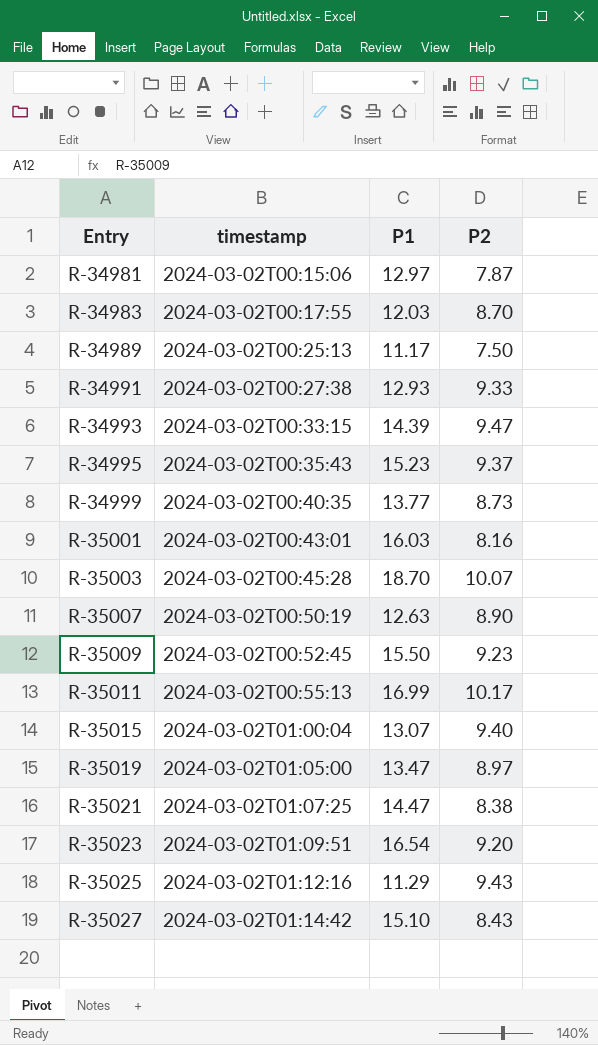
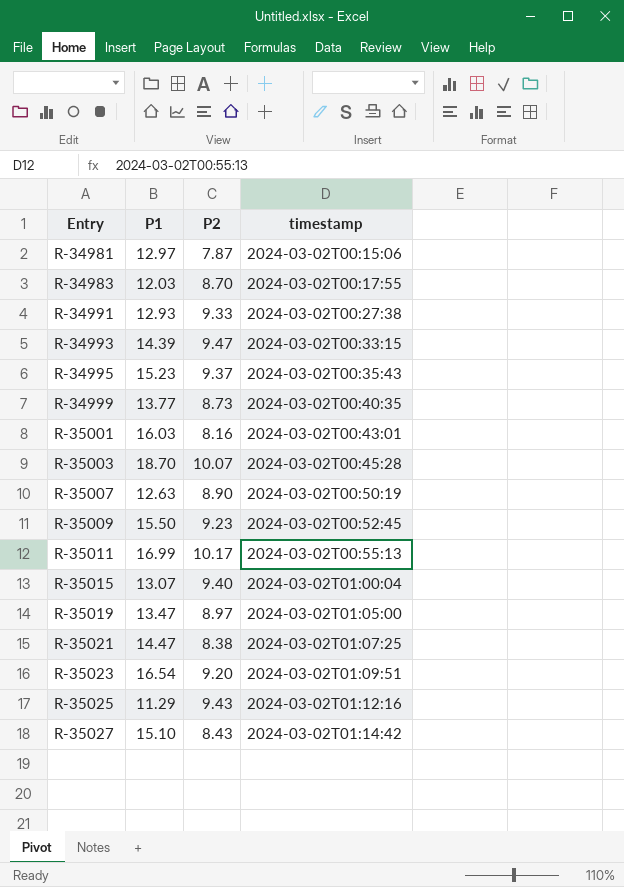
column timestamp | position: 2 -> 4
row R-34989: 2024-03-02T00:25:13 | 11.17 | 7.50 -> none

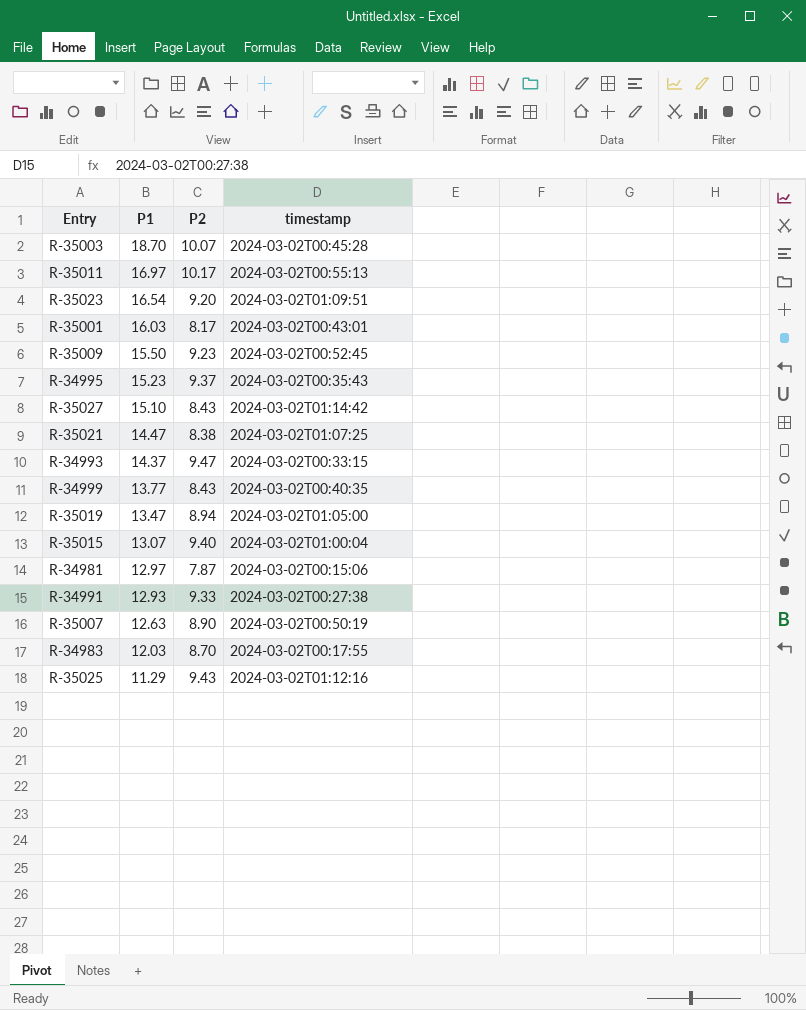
row order: Entry ascending -> P1 descending
R-35011 | P1: 16.99 -> 16.97
R-35001 | P2: 8.16 -> 8.17
R-34993 | P1: 14.39 -> 14.37
R-34999 | P2: 8.73 -> 8.43
R-35019 | P2: 8.97 -> 8.94

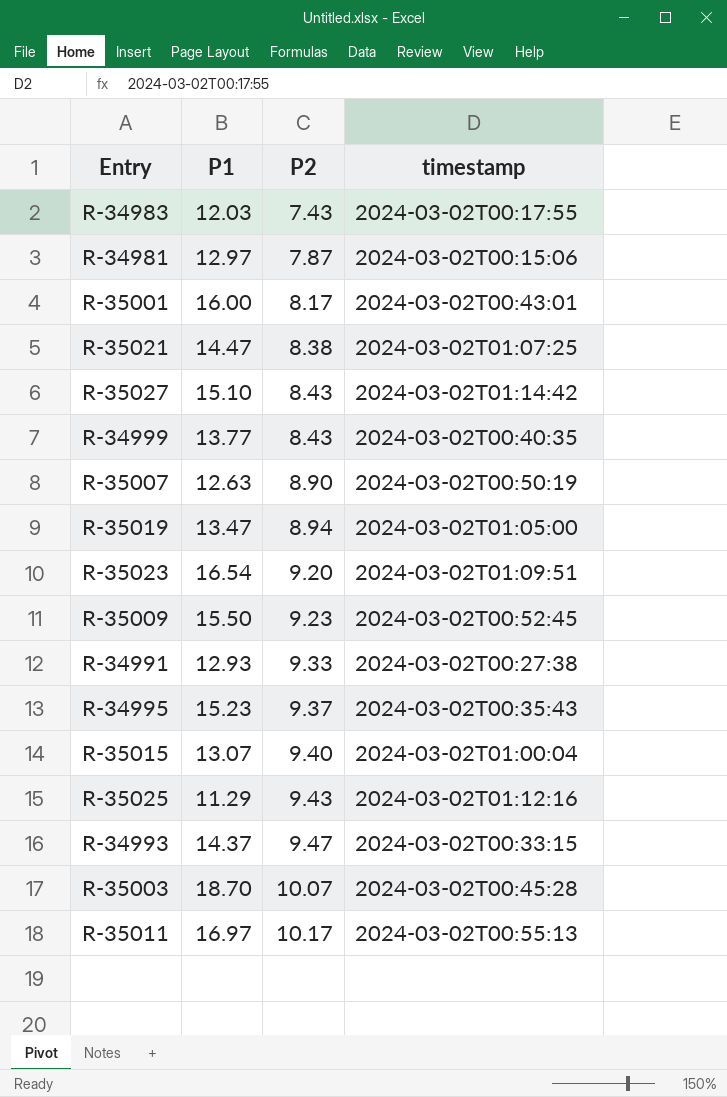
row order: P1 descending -> P2 ascending
R-34983 | P2: 8.70 -> 7.43
R-35001 | P1: 16.03 -> 16.00

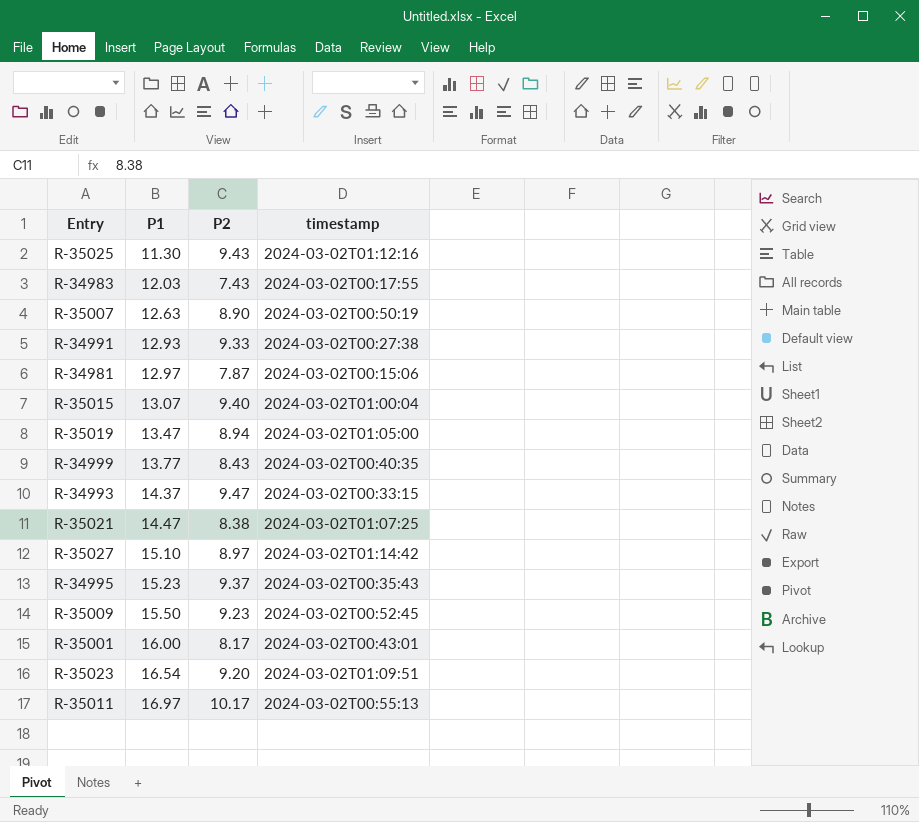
row order: P2 ascending -> P1 ascending
row R-35003: 18.70 | 10.07 | 2024-03-02T00:45:28 -> none
R-35025 | P1: 11.29 -> 11.30
R-35027 | P2: 8.43 -> 8.97

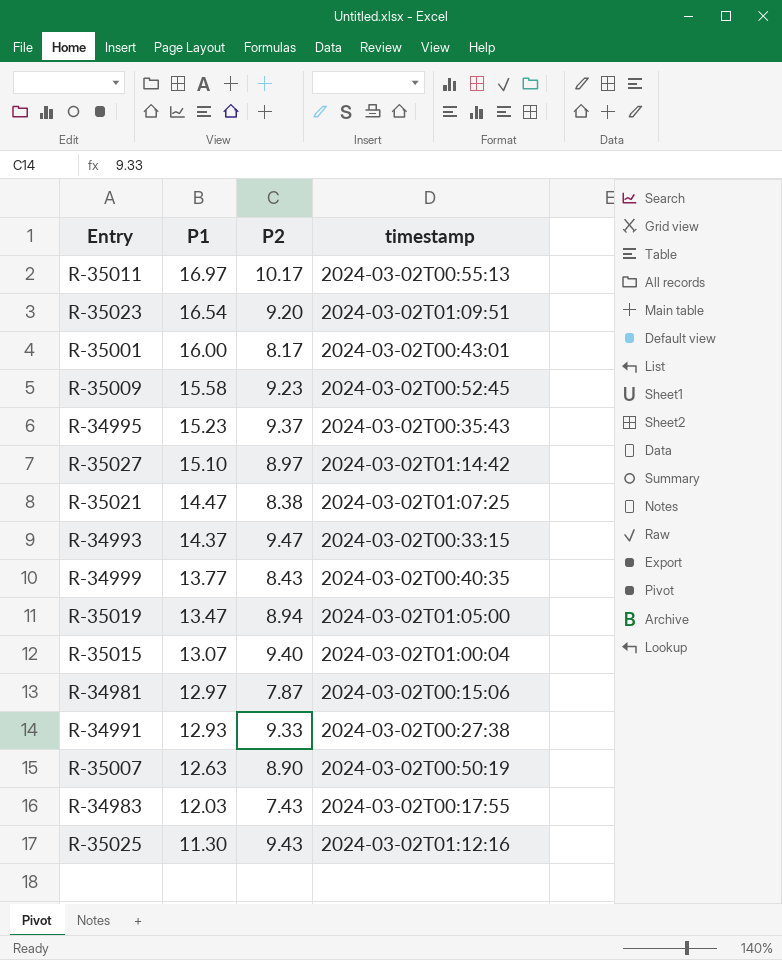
row order: P1 ascending -> P1 descending
R-35009 | P1: 15.50 -> 15.58

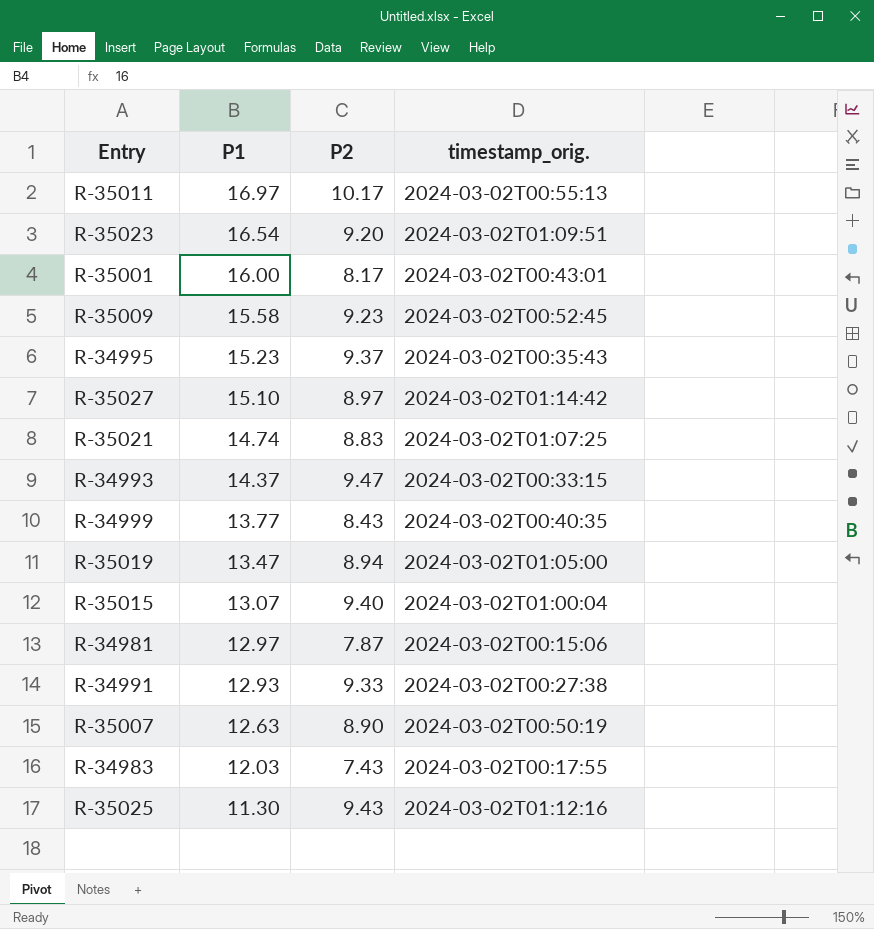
column name: timestamp -> timestamp_orig.
R-35021 | P1: 14.47 -> 14.74
R-35021 | P2: 8.38 -> 8.83

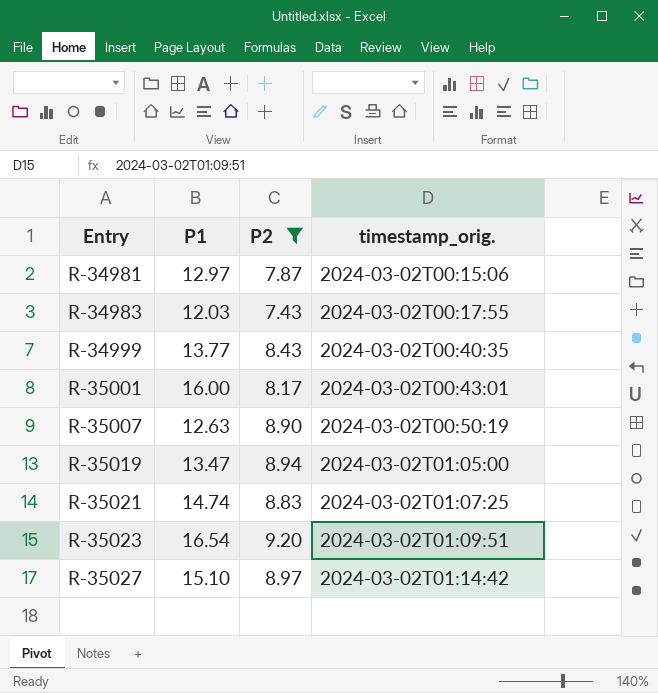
filter: none -> P2 <= 9.20
row order: P1 descending -> Entry ascending

